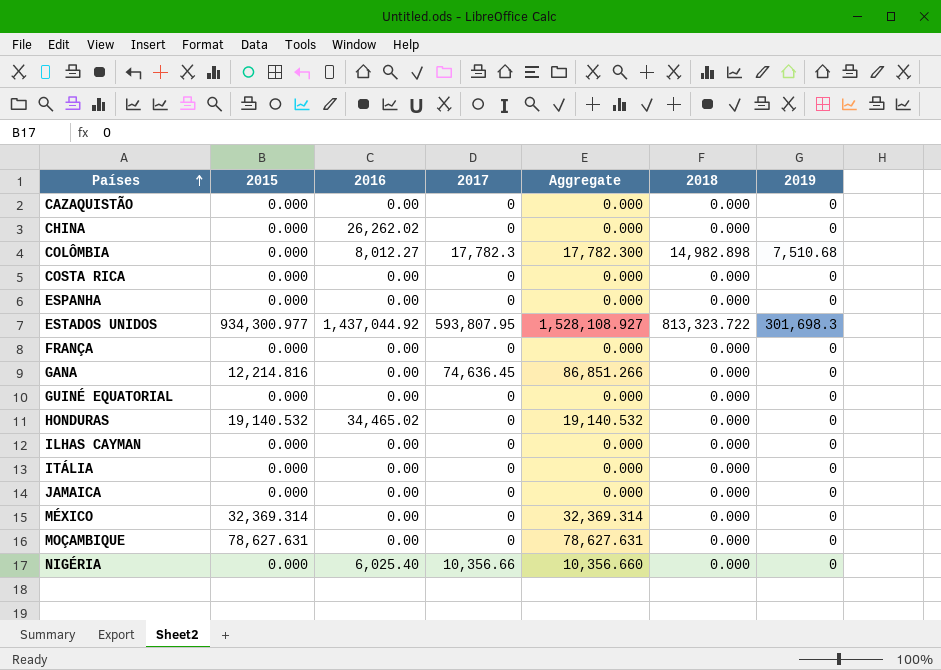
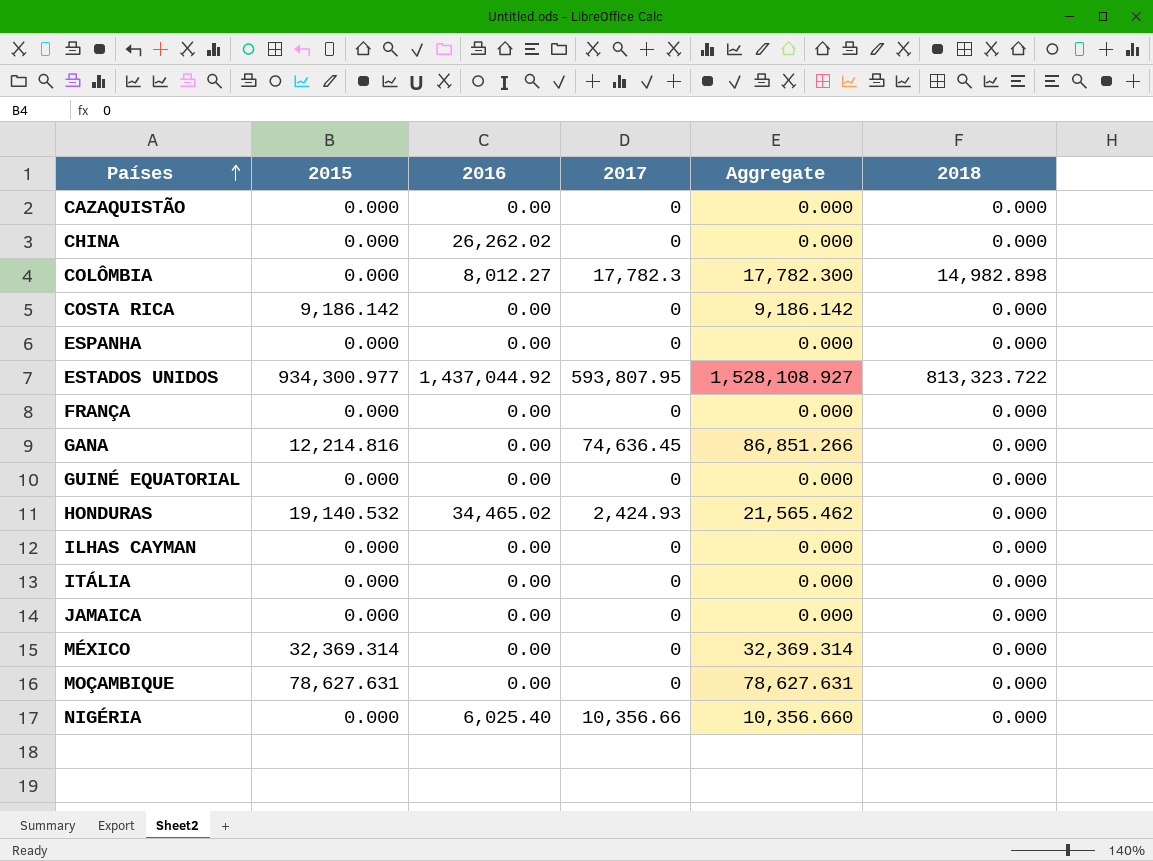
column 2019 | position: 7 -> none
COSTA RICA | 2015: 0.000 -> 9,186.142
COSTA RICA | Aggregate: 0.000 -> 9,186.142
HONDURAS | 2017: 0 -> 2,424.93
HONDURAS | Aggregate: 19,140.532 -> 21,565.462

